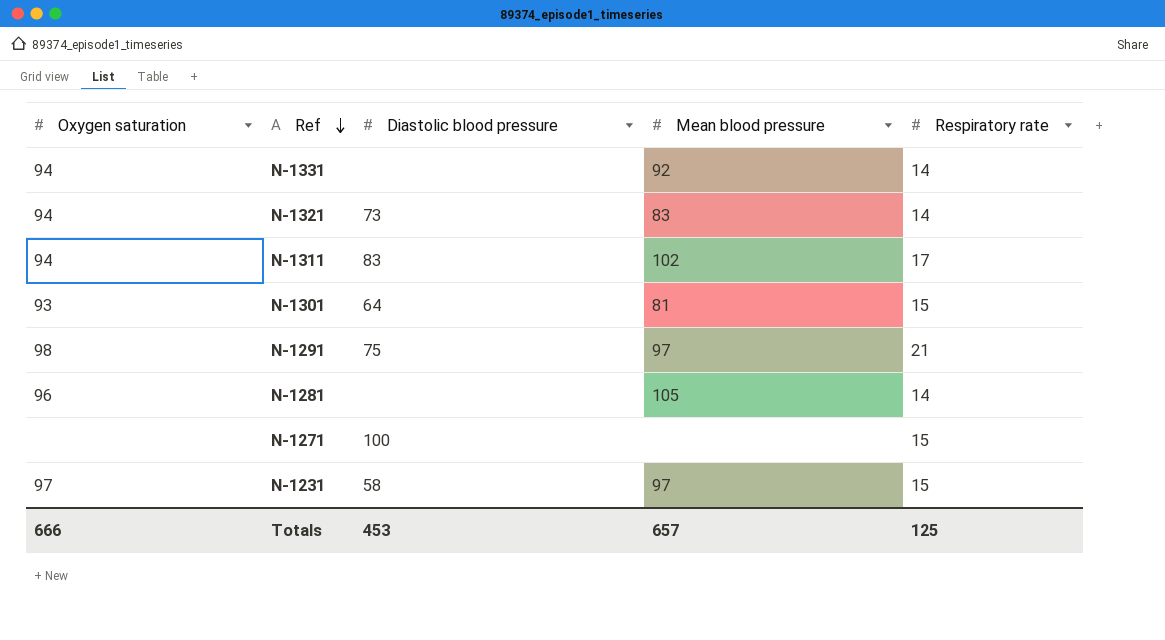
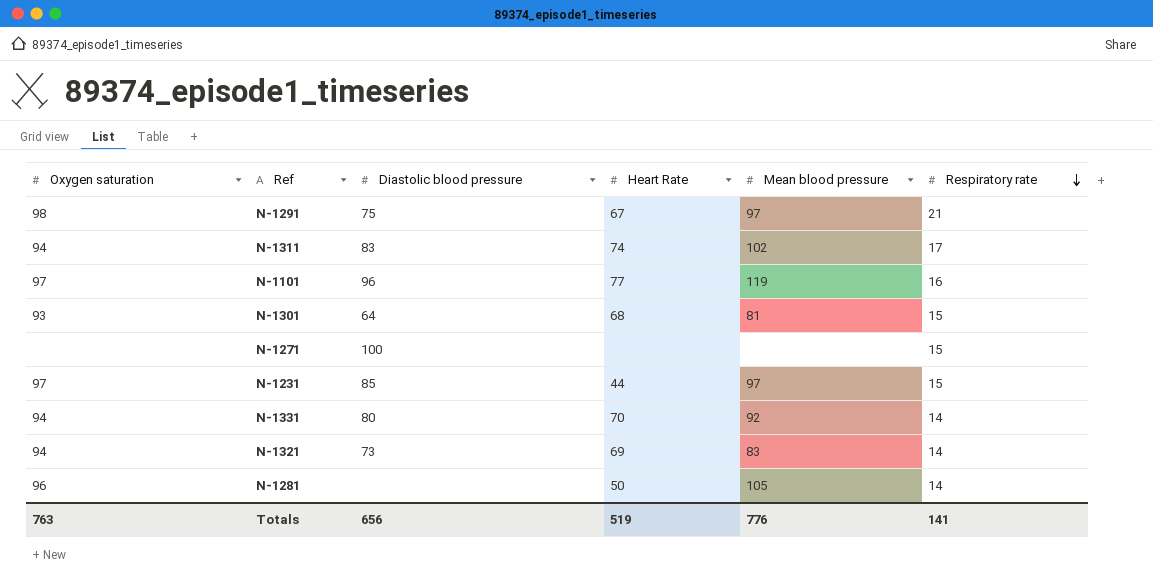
row order: Ref descending -> Respiratory rate descending
column Heart Rate | position: none -> 4
row N-1101: none -> 97 | 96 | 77 | 119 | 16
N-1231 | Diastolic blood pressure: 58 -> 85
N-1331 | Diastolic blood pressure: none -> 80
Totals | Oxygen saturation: 666 -> 763
Totals | Diastolic blood pressure: 453 -> 656
Totals | Mean blood pressure: 657 -> 776
Totals | Respiratory rate: 125 -> 141

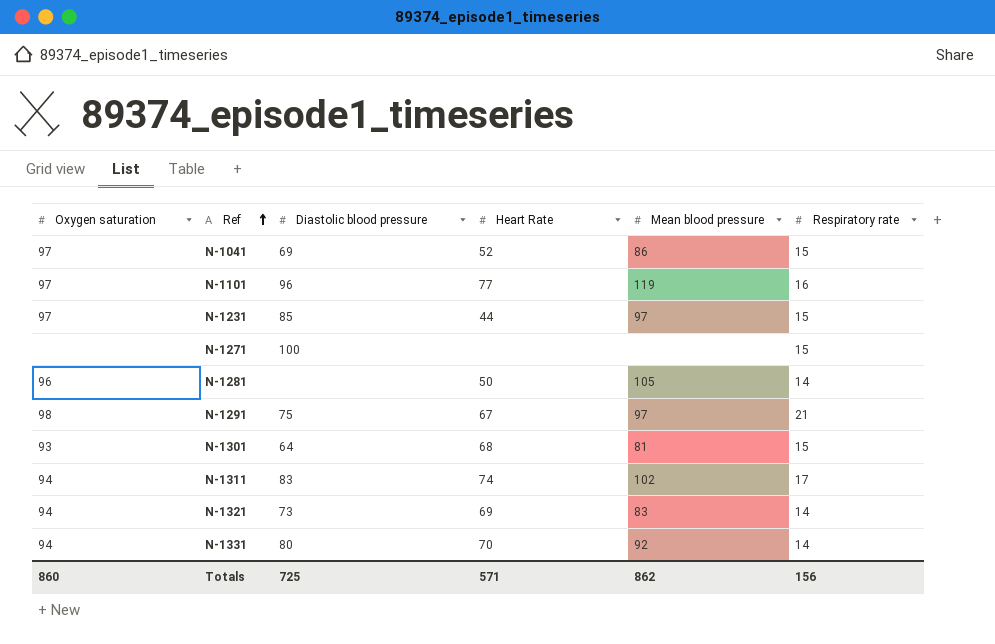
row order: Respiratory rate descending -> Ref ascending
row N-1041: none -> 97 | 69 | 52 | 86 | 15
Totals | Oxygen saturation: 763 -> 860
Totals | Diastolic blood pressure: 656 -> 725
Totals | Heart Rate: 519 -> 571
Totals | Mean blood pressure: 776 -> 862
Totals | Respiratory rate: 141 -> 156

